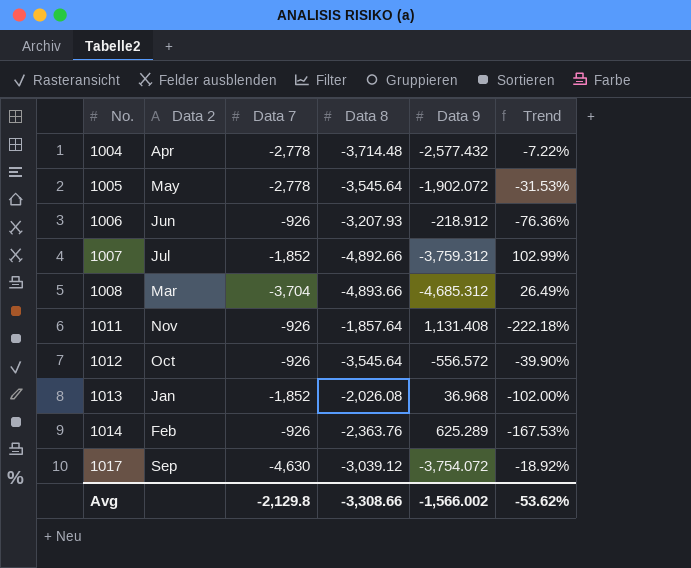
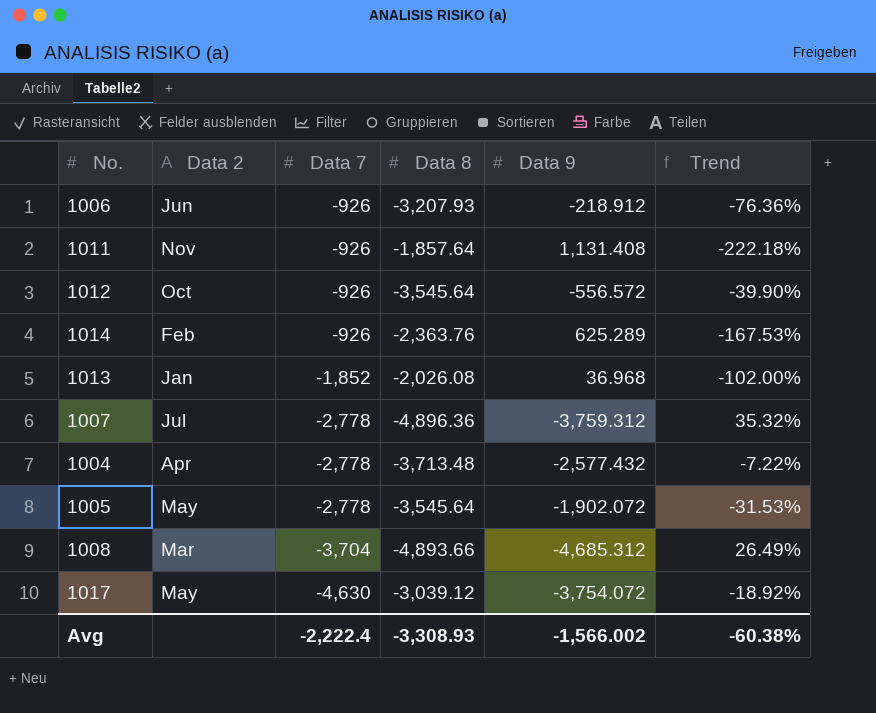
row order: No. ascending -> Data 7 descending
1007 | Data 7: -1,852 -> -2,778
1007 | Data 8: -4,892.66 -> -4,896.36
1007 | Trend: 102.99% -> 35.32%
1004 | Data 8: -3,714.48 -> -3,713.48
1017 | Data 2: Sep -> May
Avg | Data 7: -2,129.8 -> -2,222.4
Avg | Data 8: -3,308.66 -> -3,308.93
Avg | Trend: -53.62% -> -60.38%

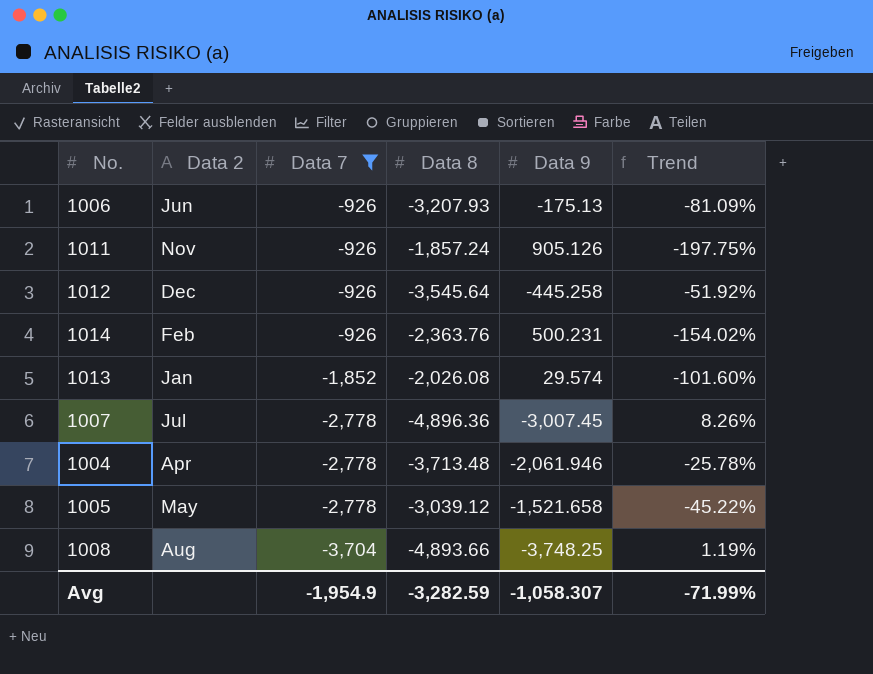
filter: none -> Data 7 != -4,630
1006 | Data 9: -218.912 -> -175.13
1006 | Trend: -76.36% -> -81.09%
1011 | Data 8: -1,857.64 -> -1,857.24
1011 | Data 9: 1,131.408 -> 905.126
1011 | Trend: -222.18% -> -197.75%
1012 | Data 2: Oct -> Dec
1012 | Data 9: -556.572 -> -445.258
1012 | Trend: -39.90% -> -51.92%
1014 | Data 9: 625.289 -> 500.231
1014 | Trend: -167.53% -> -154.02%
1013 | Data 9: 36.968 -> 29.574
1013 | Trend: -102.00% -> -101.60%
1007 | Data 9: -3,759.312 -> -3,007.45
1007 | Trend: 35.32% -> 8.26%
1004 | Data 9: -2,577.432 -> -2,061.946
1004 | Trend: -7.22% -> -25.78%
1005 | Data 8: -3,545.64 -> -3,039.12
1005 | Data 9: -1,902.072 -> -1,521.658
1005 | Trend: -31.53% -> -45.22%
1008 | Data 2: Mar -> Aug
1008 | Data 9: -4,685.312 -> -3,748.25
1008 | Trend: 26.49% -> 1.19%
Avg | Data 7: -2,222.4 -> -1,954.9
Avg | Data 8: -3,308.93 -> -3,282.59
Avg | Data 9: -1,566.002 -> -1,058.307
Avg | Trend: -60.38% -> -71.99%

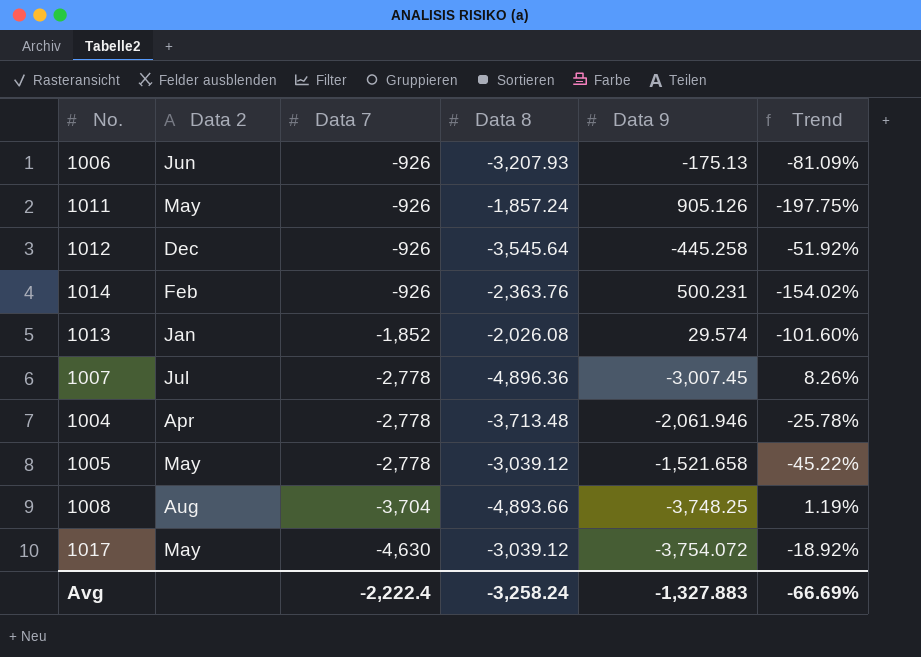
filter: Data 7 != -4,630 -> none
1011 | Data 2: Nov -> May
Avg | Data 7: -1,954.9 -> -2,222.4
Avg | Data 8: -3,282.59 -> -3,258.24
Avg | Data 9: -1,058.307 -> -1,327.883
Avg | Trend: -71.99% -> -66.69%

